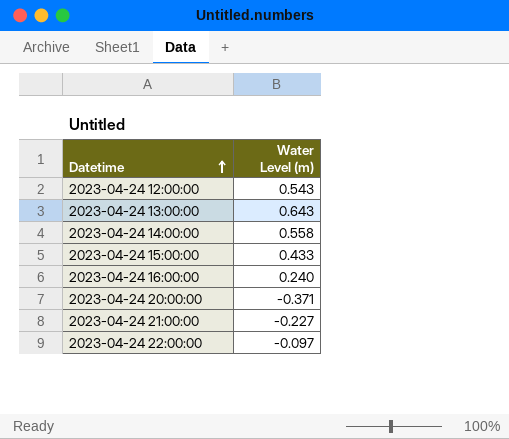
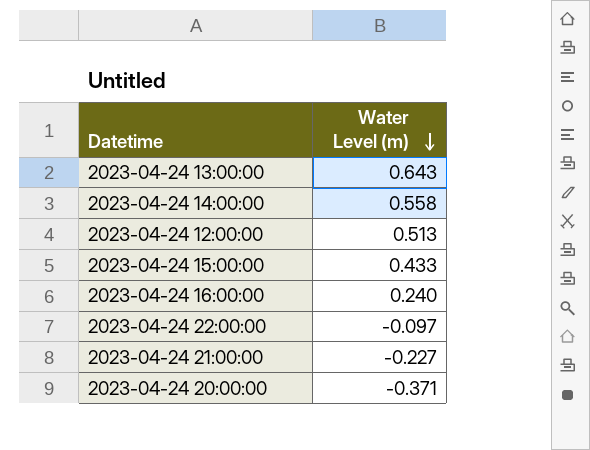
row order: Datetime ascending -> Water Level (m) descending
2023-04-24 12:00:00 | Water Level (m): 0.543 -> 0.513

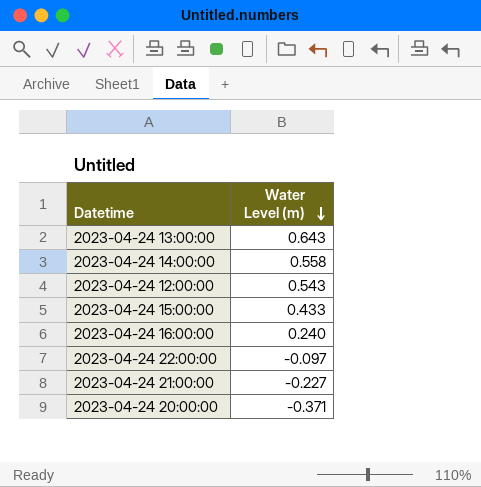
2023-04-24 12:00:00 | Water Level (m): 0.513 -> 0.543

